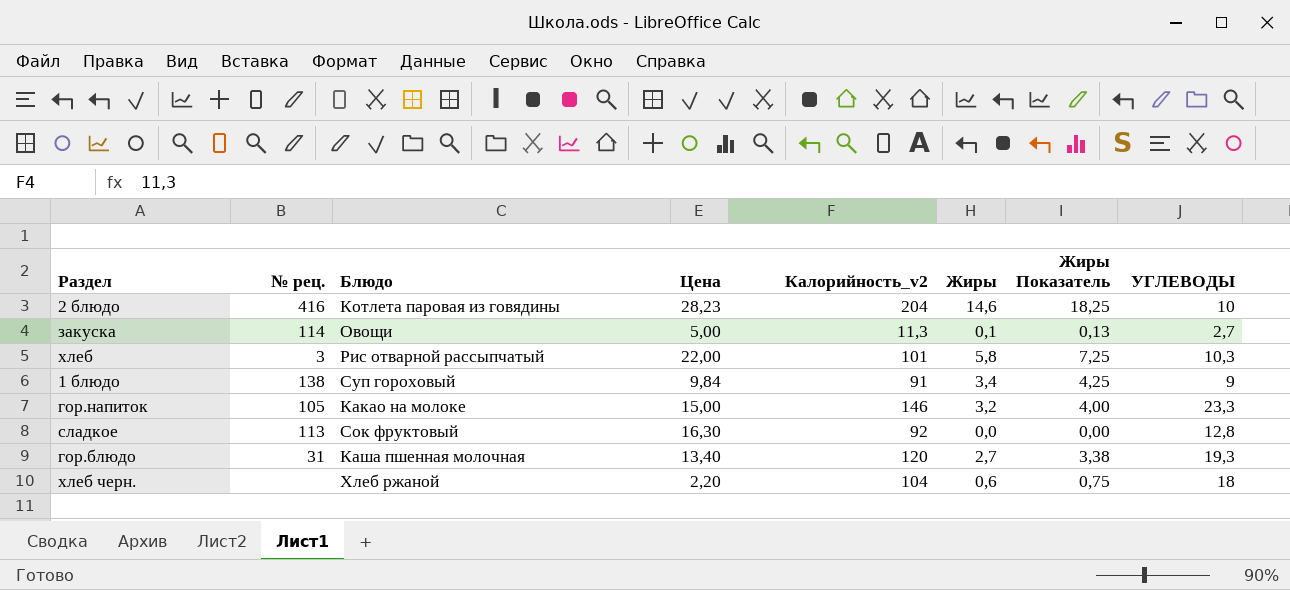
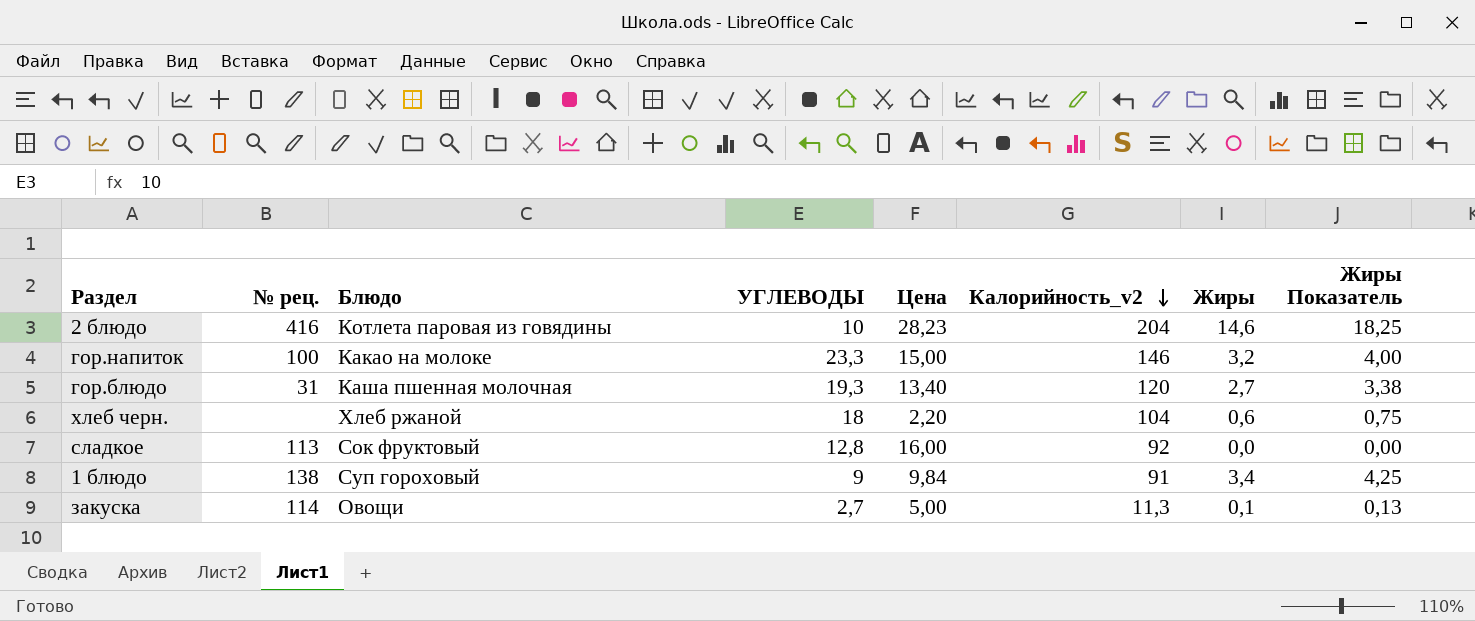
row order: none -> Калорийность_v2 descending
column УГЛЕВОДЫ | position: 8 -> 4
row хлеб: 3 | Рис отварной рассыпчатый | 22,00 | 101 | 5,8 | 7,25 | 10,3 -> none
гор.напиток | № рец.: 105 -> 100
сладкое | Цена: 16,30 -> 16,00

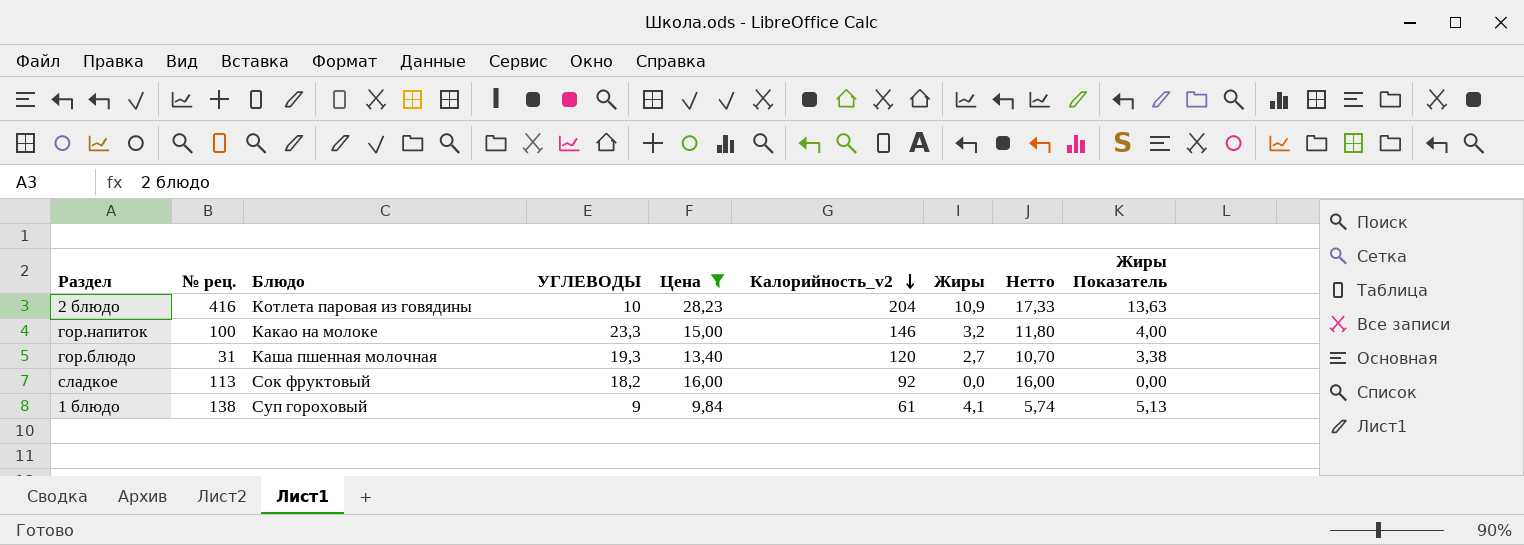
filter: none -> Цена >= 9,84
column Нетто | formula: none -> [Цена] - [Жиры]
2 блюдо | Жиры: 14,6 -> 10,9
2 блюдо | Жиры Показатель: 18,25 -> 13,63
сладкое | УГЛЕВОДЫ: 12,8 -> 18,2
1 блюдо | Калорийность_v2: 91 -> 61
1 блюдо | Жиры: 3,4 -> 4,1
1 блюдо | Жиры Показатель: 4,25 -> 5,13

